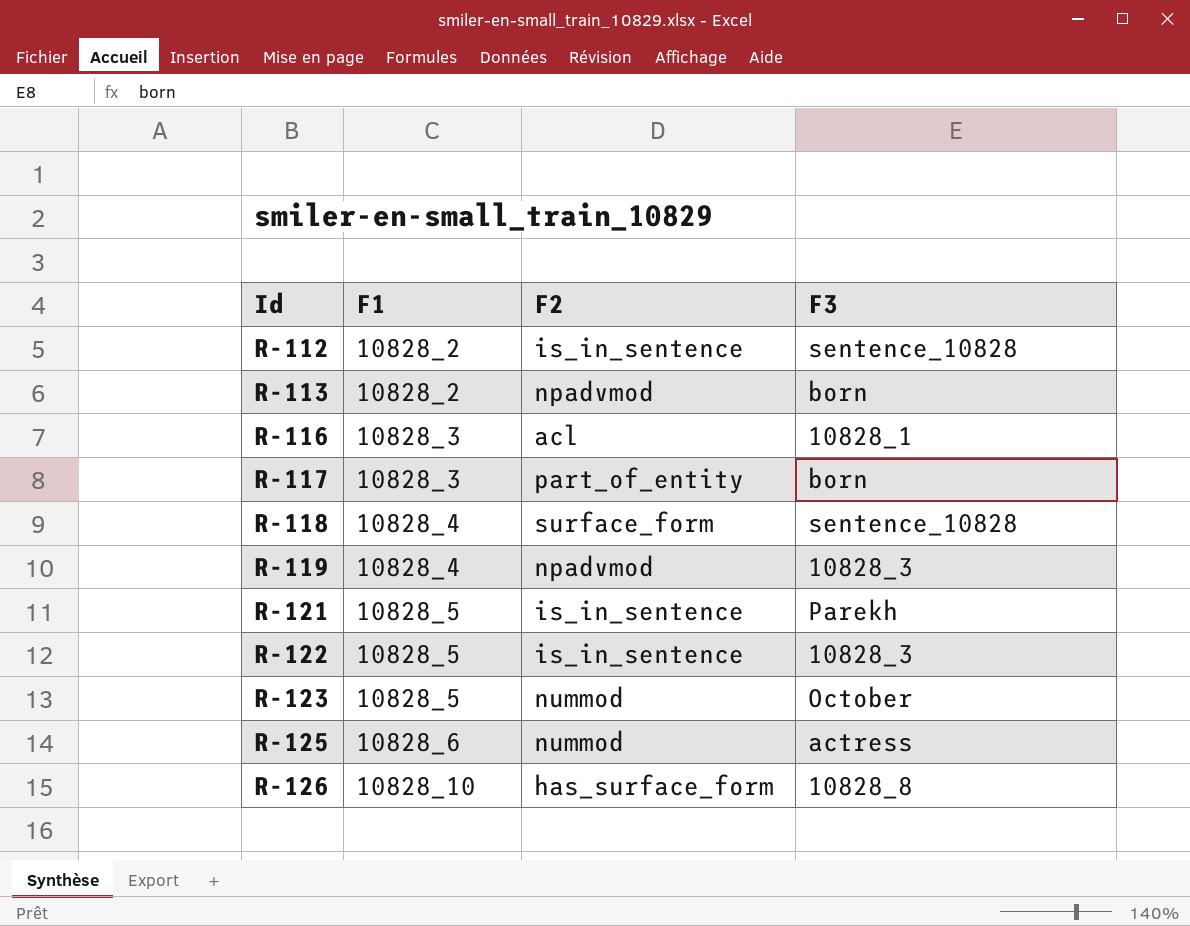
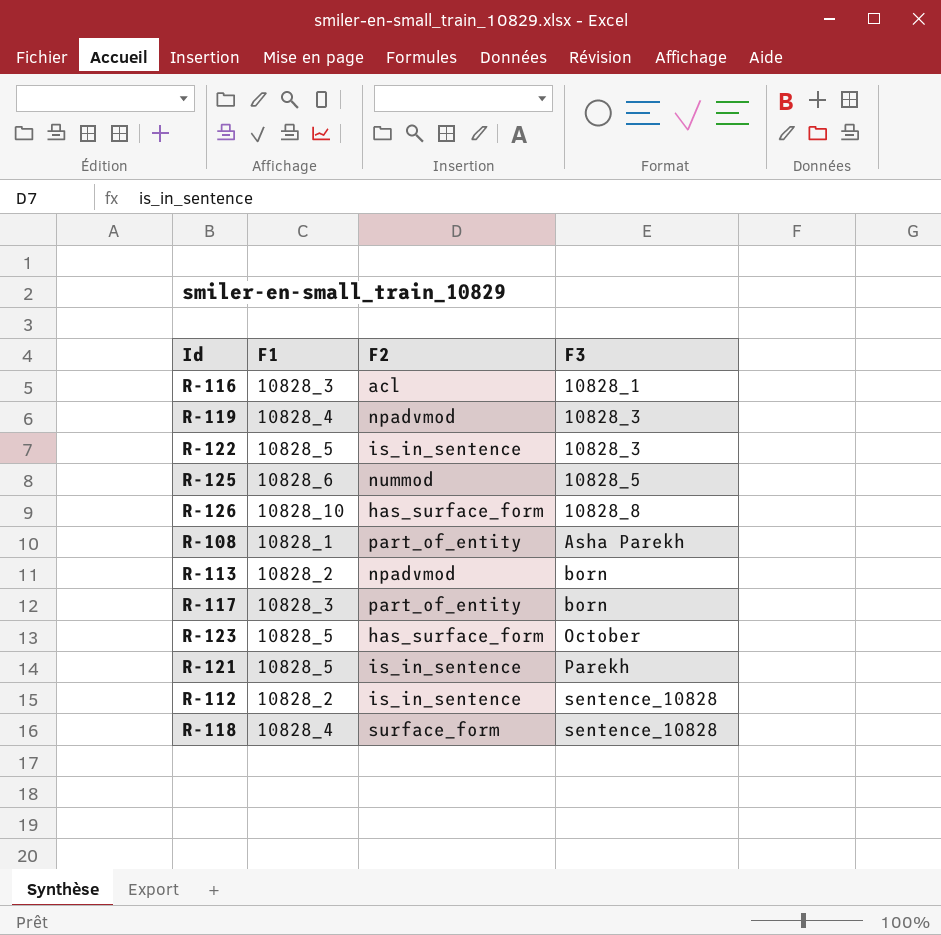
row order: Id ascending -> F3 ascending
R-125 | F3: actress -> 10828_5
row R-108: none -> 10828_1 | part_of_entity | Asha Parekh
R-123 | F2: nummod -> has_surface_form

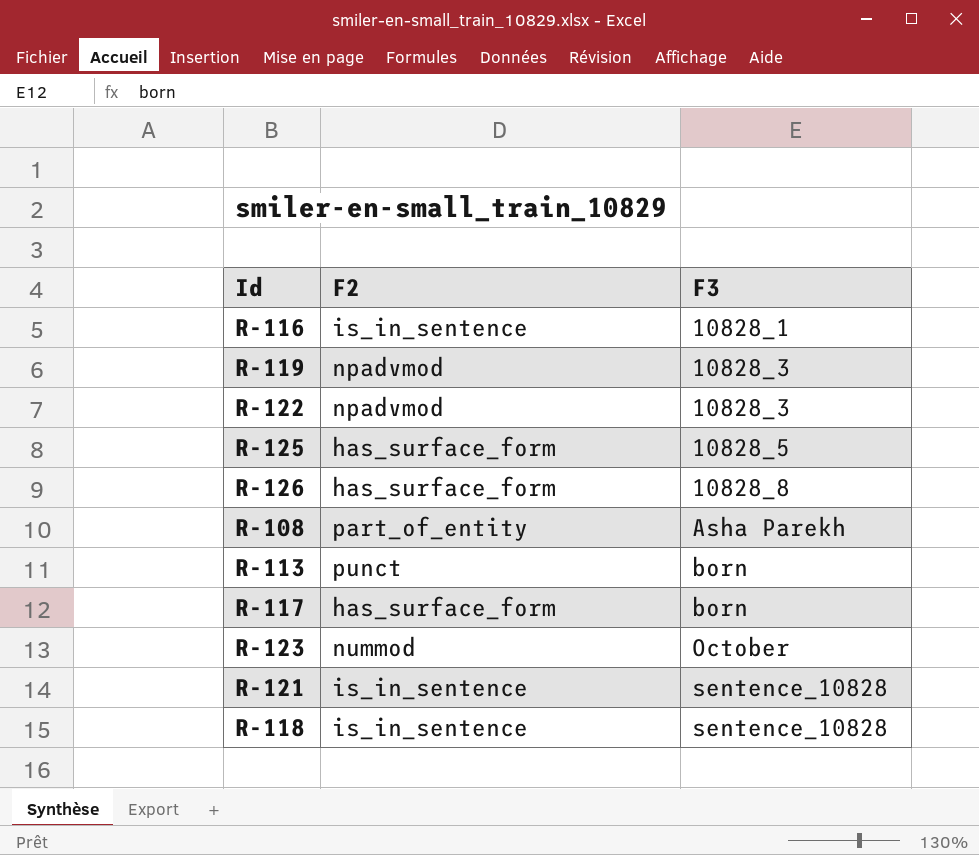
column F1 | position: 2 -> none
row R-112: 10828_2 | is_in_sentence | sentence_10828 -> none
R-116 | F2: acl -> is_in_sentence
R-122 | F2: is_in_sentence -> npadvmod
R-125 | F2: nummod -> has_surface_form
R-113 | F2: npadvmod -> punct
R-117 | F2: part_of_entity -> has_surface_form
R-123 | F2: has_surface_form -> nummod
R-121 | F3: Parekh -> sentence_10828
R-118 | F2: surface_form -> is_in_sentence

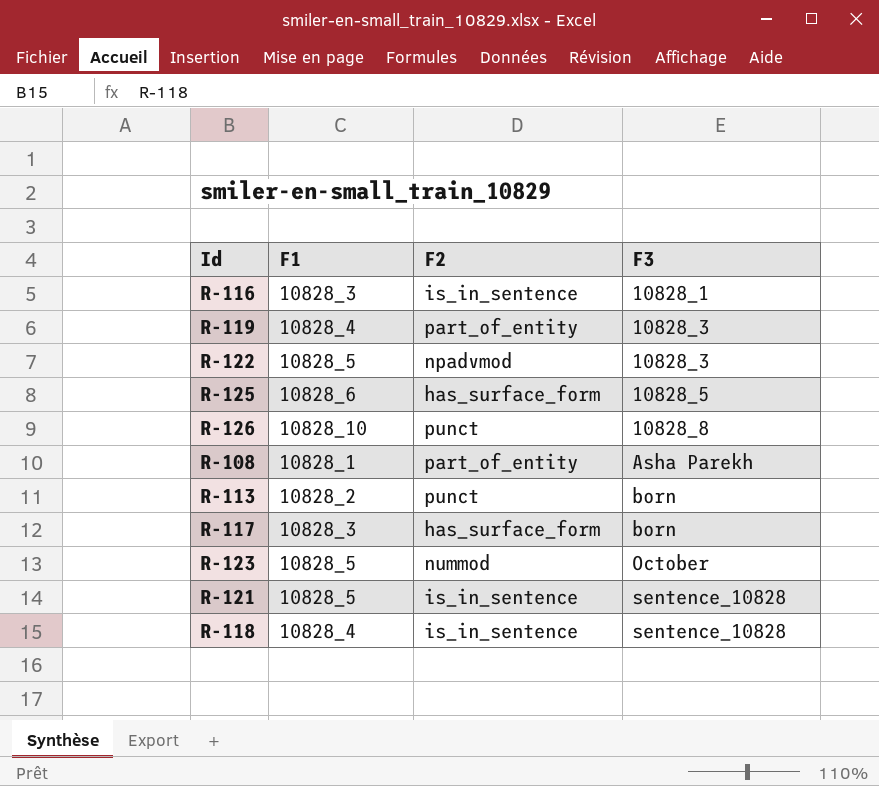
column F1 | position: none -> 2
R-119 | F2: npadvmod -> part_of_entity
R-126 | F2: has_surface_form -> punct

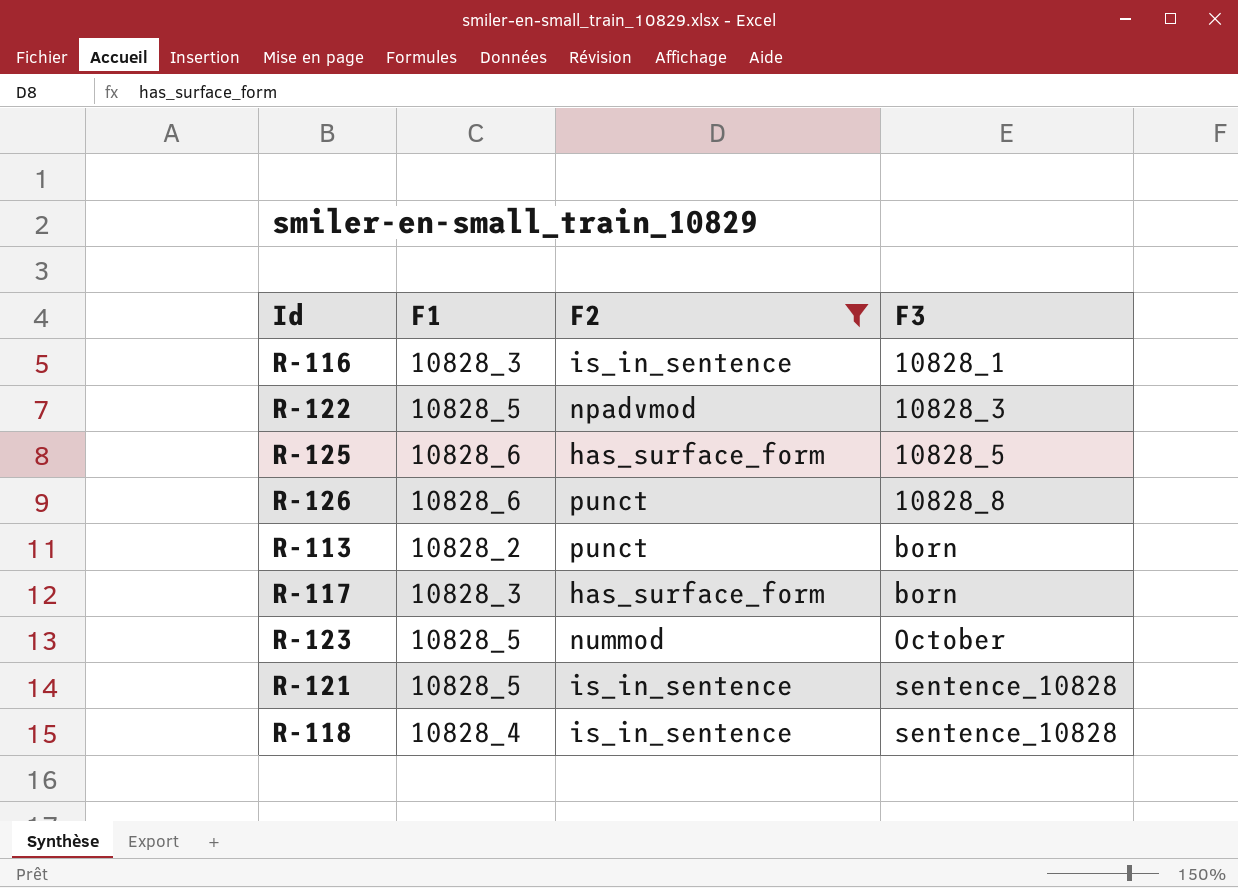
filter: none -> F2 != part_of_entity
R-126 | F1: 10828_10 -> 10828_6

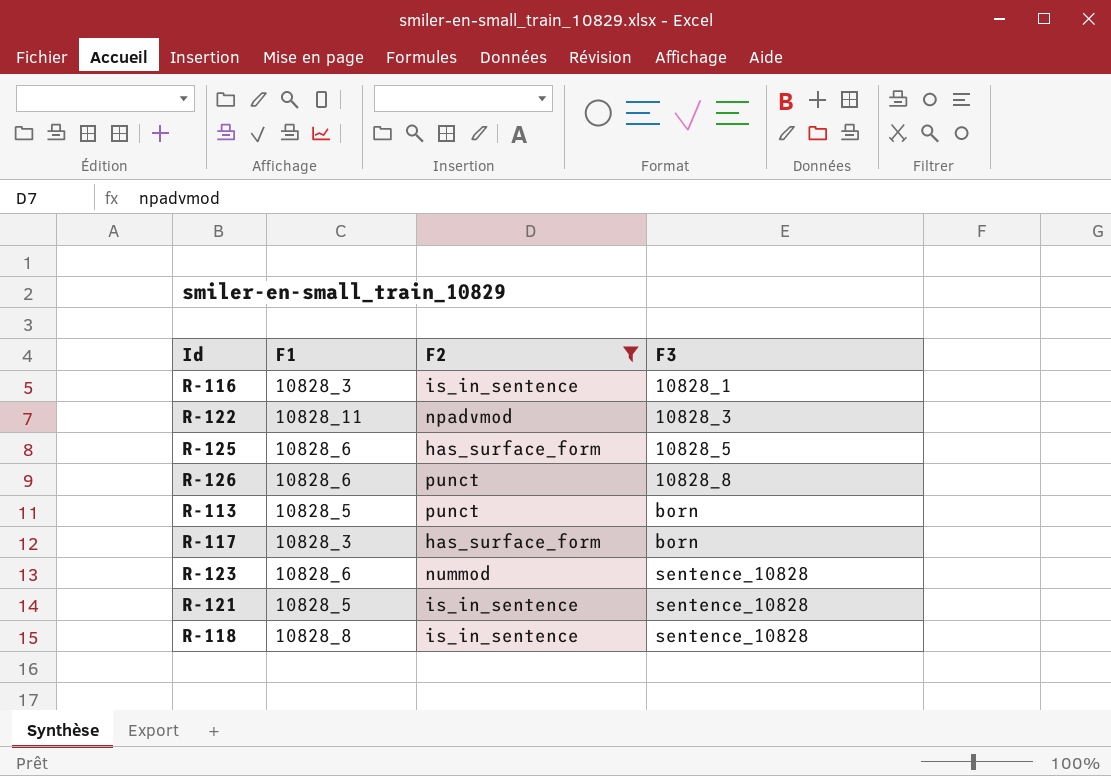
R-122 | F1: 10828_5 -> 10828_11
R-113 | F1: 10828_2 -> 10828_5
R-123 | F1: 10828_5 -> 10828_6
R-123 | F3: October -> sentence_10828
R-118 | F1: 10828_4 -> 10828_8

